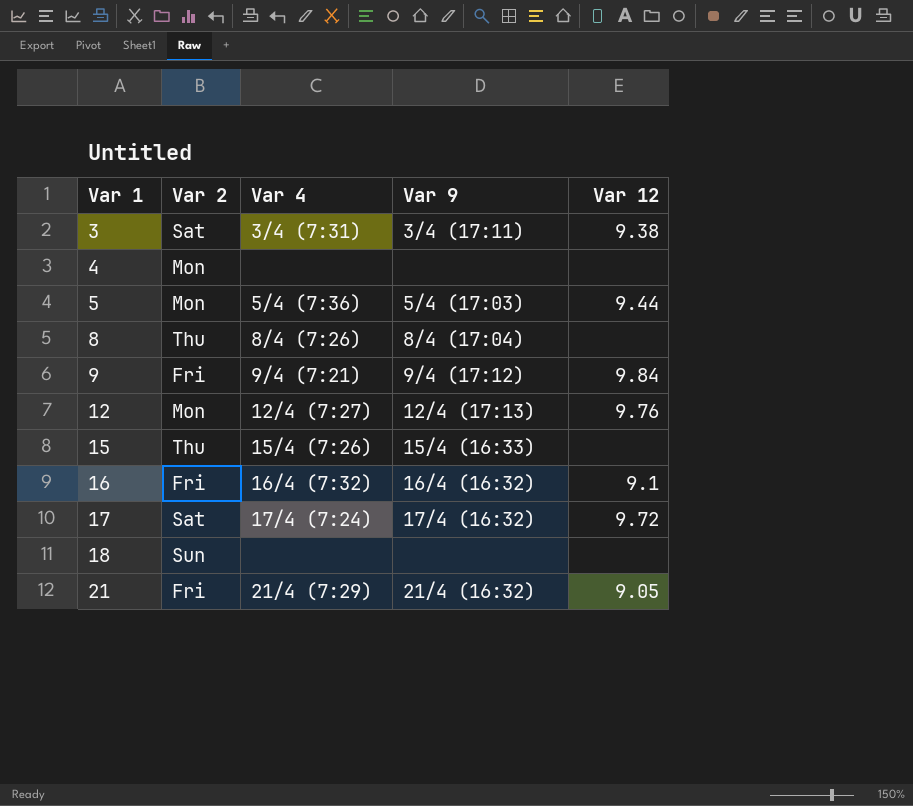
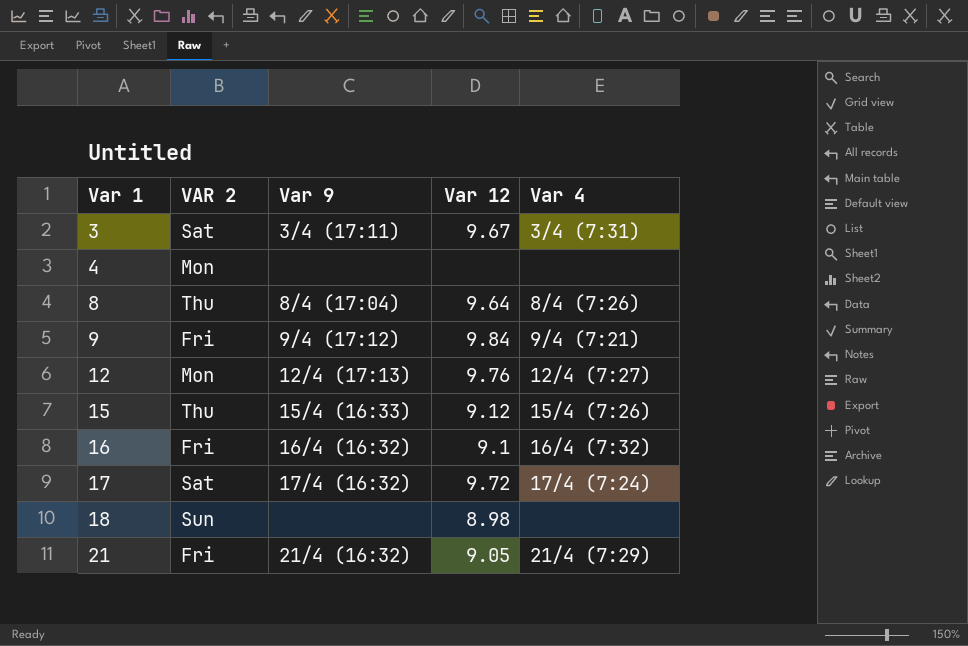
column name: Var 2 -> VAR 2
column Var 4 | position: 3 -> 5
row 5: Mon | 5/4 (7:36) | 5/4 (17:03) | 9.44 -> none
3 | Var 12: 9.38 -> 9.67
8 | Var 12: none -> 9.64
15 | Var 12: none -> 9.12
18 | Var 12: none -> 8.98

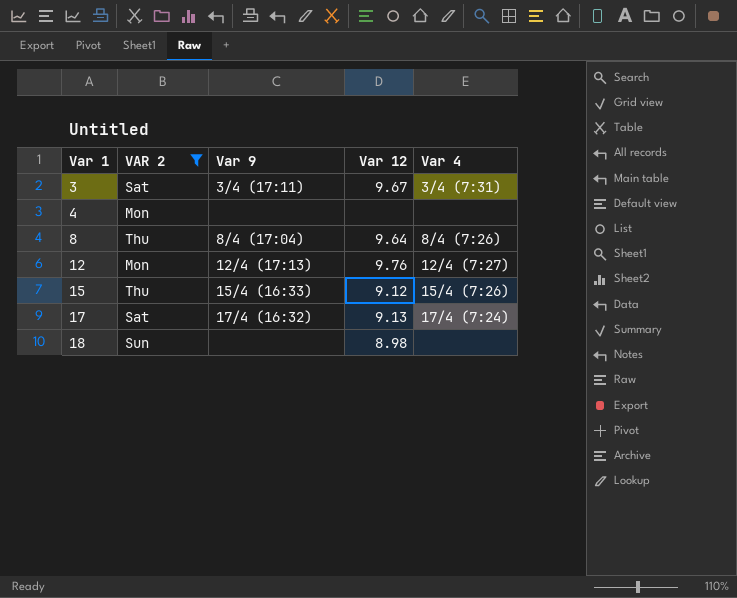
filter: none -> VAR 2 != Fri
17 | Var 12: 9.72 -> 9.13

